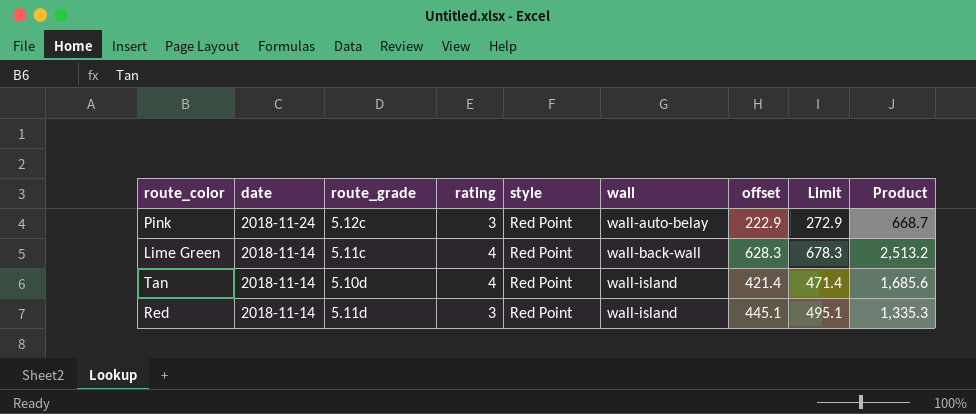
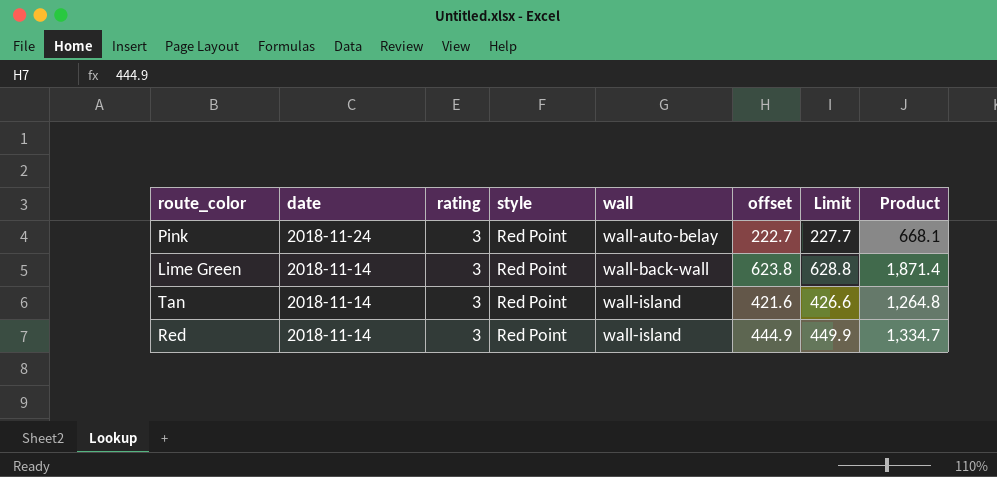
column route_grade | position: 3 -> none
column Limit | formula: [offset] + 50 -> [offset] + 5
Pink | offset: 222.9 -> 222.7
Pink | Product: 668.7 -> 668.1
Lime Green | rating: 4 -> 3
Lime Green | offset: 628.3 -> 623.8
Lime Green | Product: 2,513.2 -> 1,871.4
Tan | rating: 4 -> 3
Tan | offset: 421.4 -> 421.6
Tan | Product: 1,685.6 -> 1,264.8
Red | offset: 445.1 -> 444.9
Red | Product: 1,335.3 -> 1,334.7

